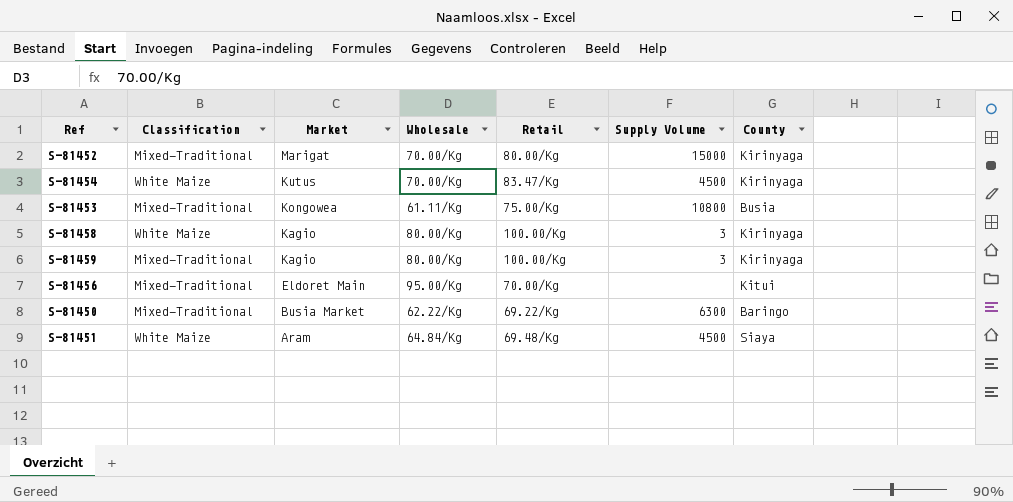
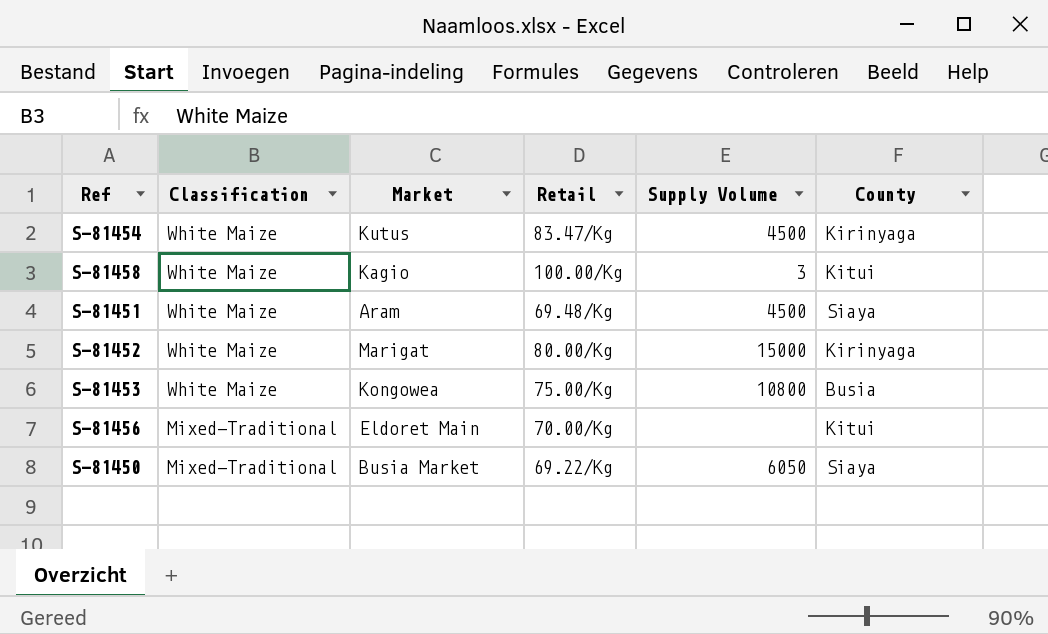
row order: Market descending -> Classification descending
column Wholesale | position: 4 -> none
row S-81459: Mixed-Traditional | Kagio | 80.00/Kg | 100.00/Kg | 3 | Kirinyaga -> none
S-81458 | County: Kirinyaga -> Kitui
S-81452 | Classification: Mixed-Traditional -> White Maize
S-81453 | Classification: Mixed-Traditional -> White Maize
S-81450 | Supply Volume: 6300 -> 6050
S-81450 | County: Baringo -> Siaya

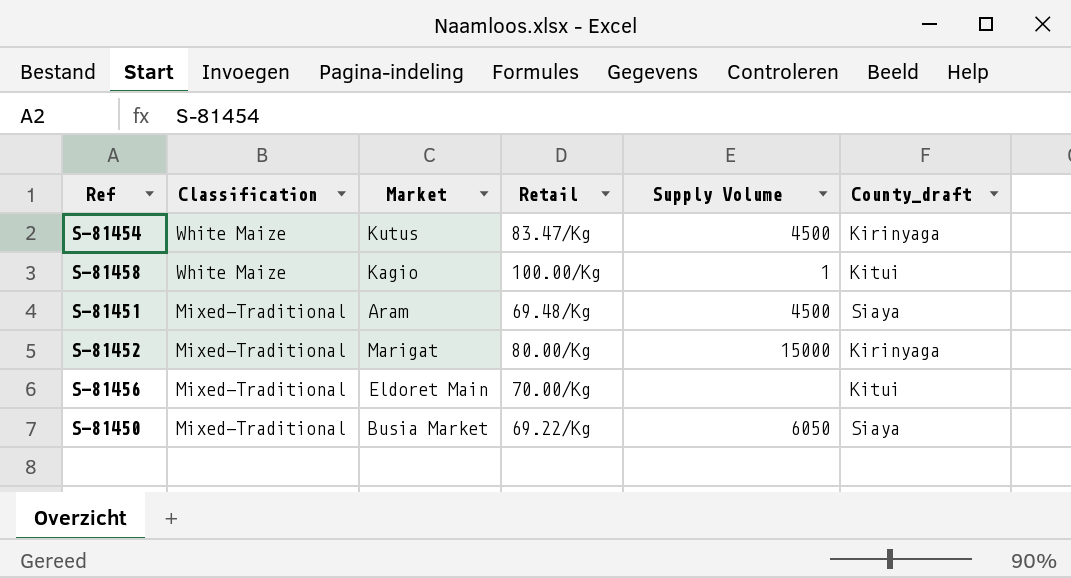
column name: County -> County_draft
row S-81453: White Maize | Kongowea | 75.00/Kg | 10800 | Busia -> none
S-81458 | Supply Volume: 3 -> 1
S-81451 | Classification: White Maize -> Mixed-Traditional
S-81452 | Classification: White Maize -> Mixed-Traditional

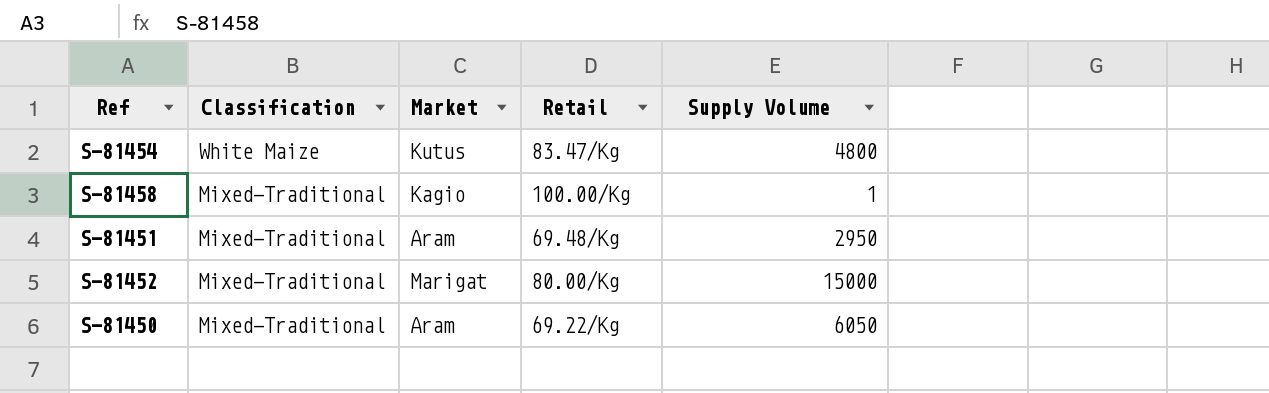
column County_draft | position: 6 -> none
row S-81456: Mixed-Traditional | Eldoret Main | 70.00/Kg | none | Kitui -> none
S-81454 | Supply Volume: 4500 -> 4800
S-81458 | Classification: White Maize -> Mixed-Traditional
S-81451 | Supply Volume: 4500 -> 2950
S-81450 | Market: Busia Market -> Aram

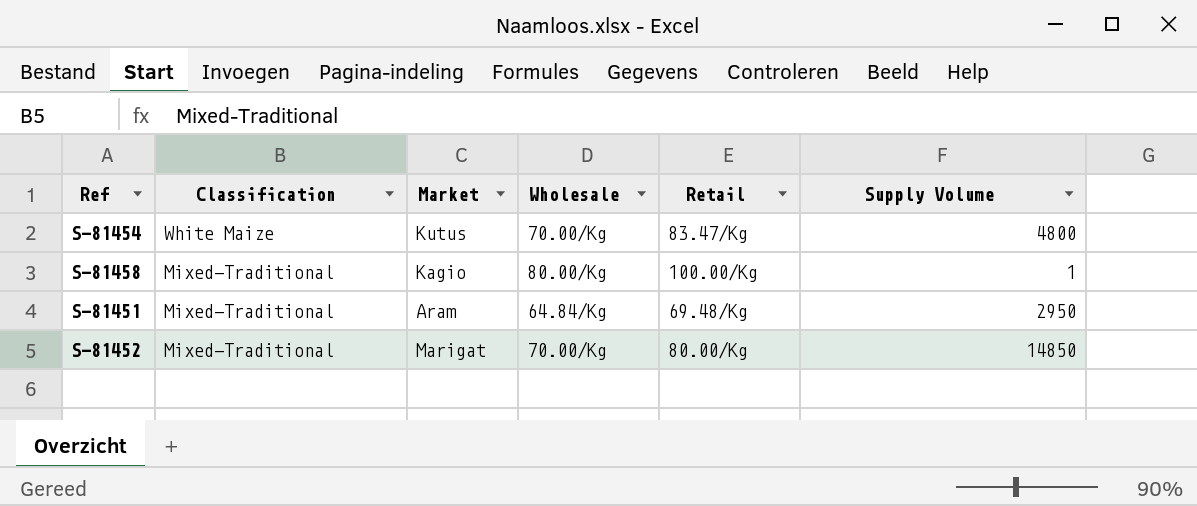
column Wholesale | position: none -> 4
row S-81450: Mixed-Traditional | Aram | 69.22/Kg | 6050 -> none
S-81452 | Supply Volume: 15000 -> 14850

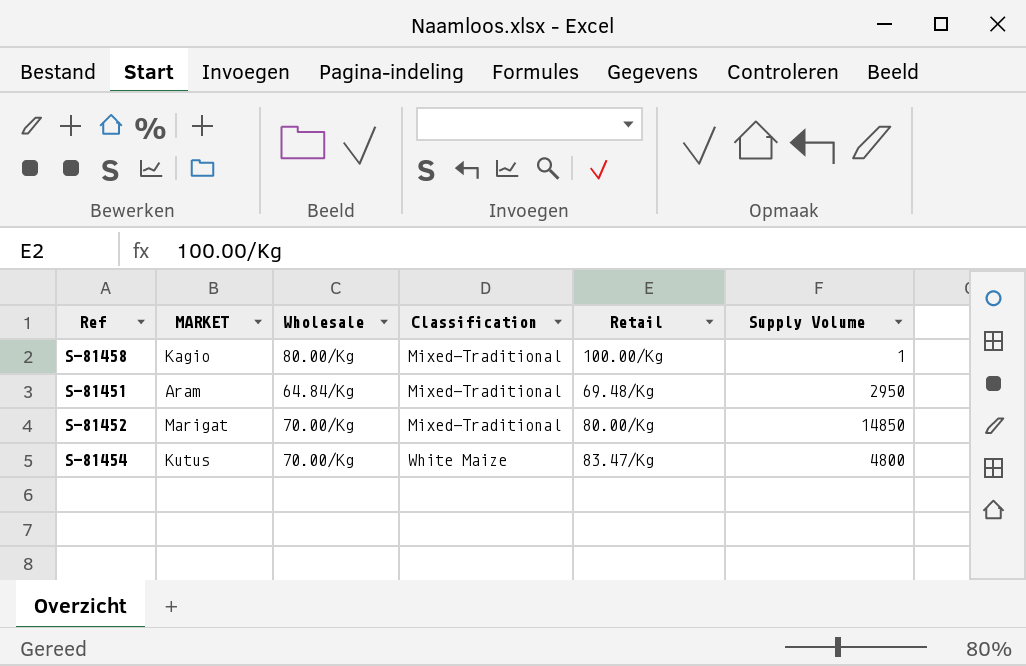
row order: Classification descending -> Classification ascending
column name: Market -> MARKET
column Classification | position: 2 -> 4

